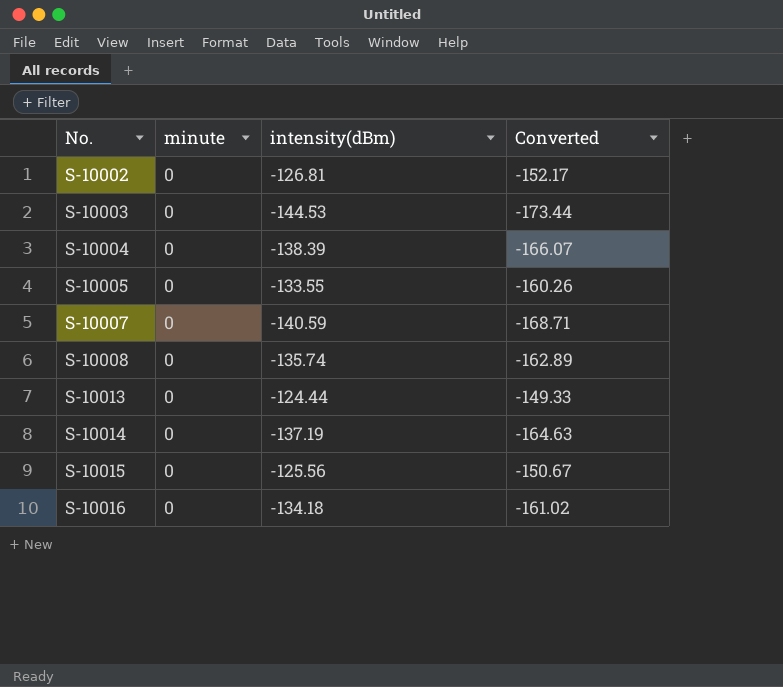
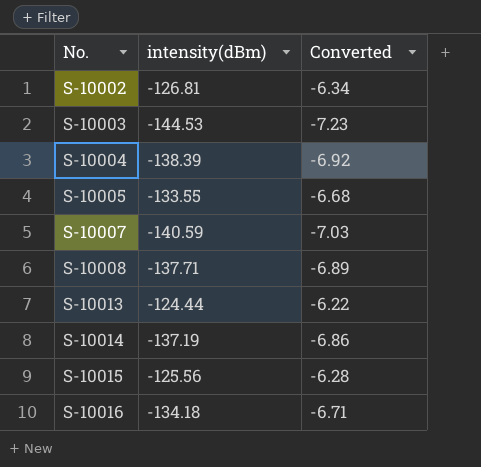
column minute | position: 2 -> none
column Converted | formula: [intensity(dBm)] * 1.2 -> [intensity(dBm)] * 0.05
S-10008 | intensity(dBm): -135.74 -> -137.71

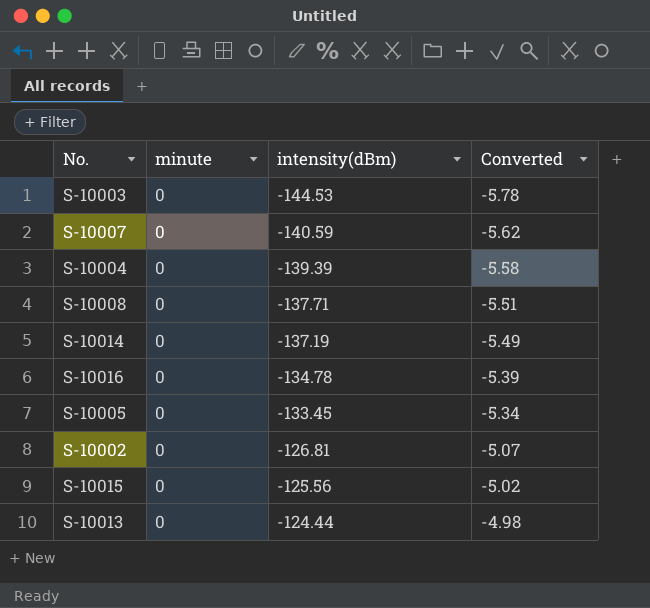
row order: No. ascending -> intensity(dBm) ascending
column minute | position: none -> 2
column Converted | formula: [intensity(dBm)] * 0.05 -> [intensity(dBm)] * 0.04
S-10004 | intensity(dBm): -138.39 -> -139.39
S-10016 | intensity(dBm): -134.18 -> -134.78
S-10005 | intensity(dBm): -133.55 -> -133.45

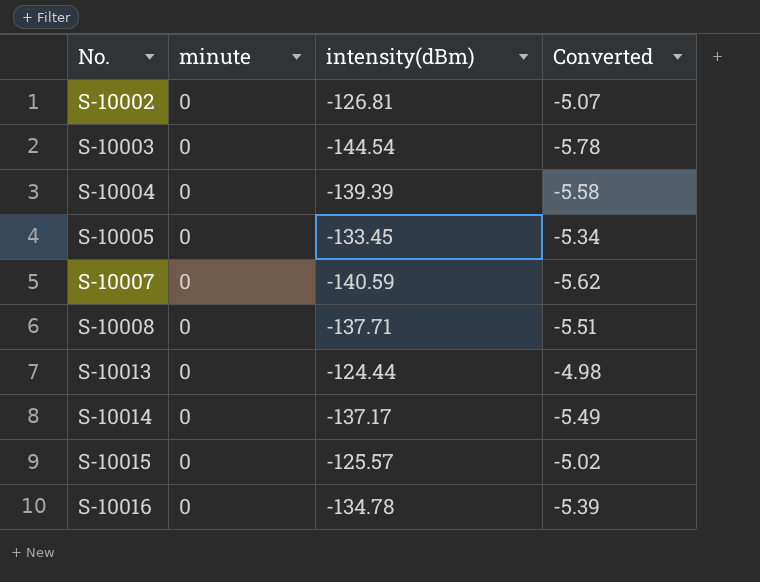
row order: intensity(dBm) ascending -> No. ascending
S-10003 | intensity(dBm): -144.53 -> -144.54
S-10014 | intensity(dBm): -137.19 -> -137.17
S-10015 | intensity(dBm): -125.56 -> -125.57

